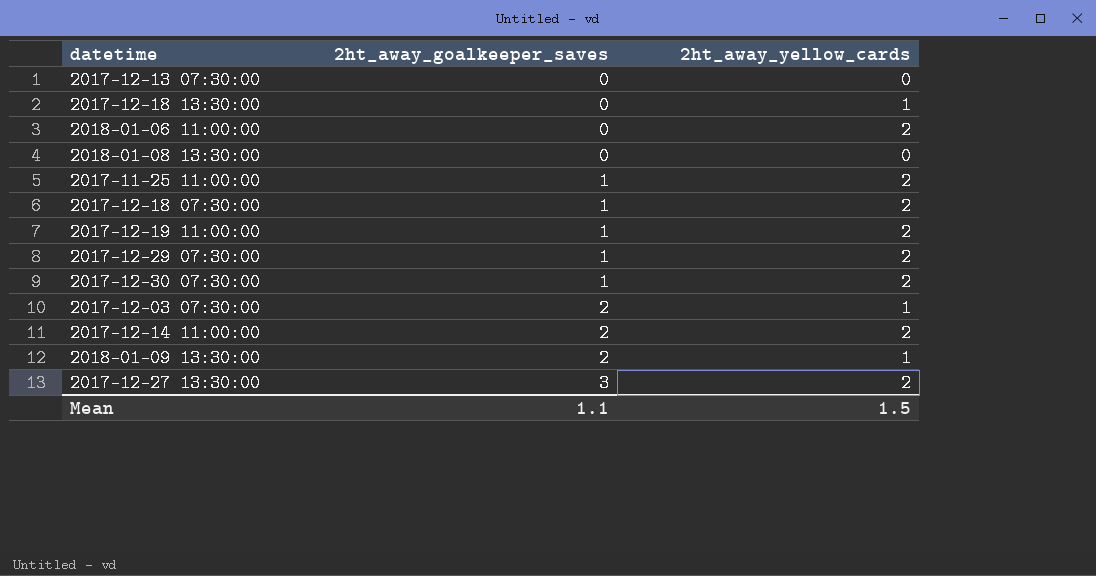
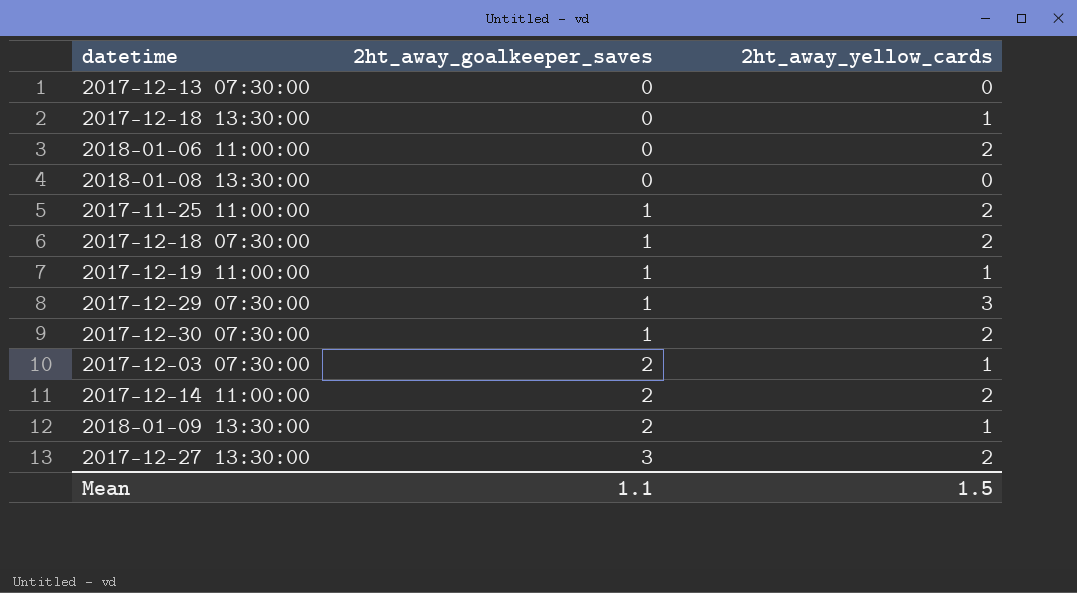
2017-12-19 11:00:00 | 2ht_away_yellow_cards: 2 -> 1
2017-12-29 07:30:00 | 2ht_away_yellow_cards: 2 -> 3

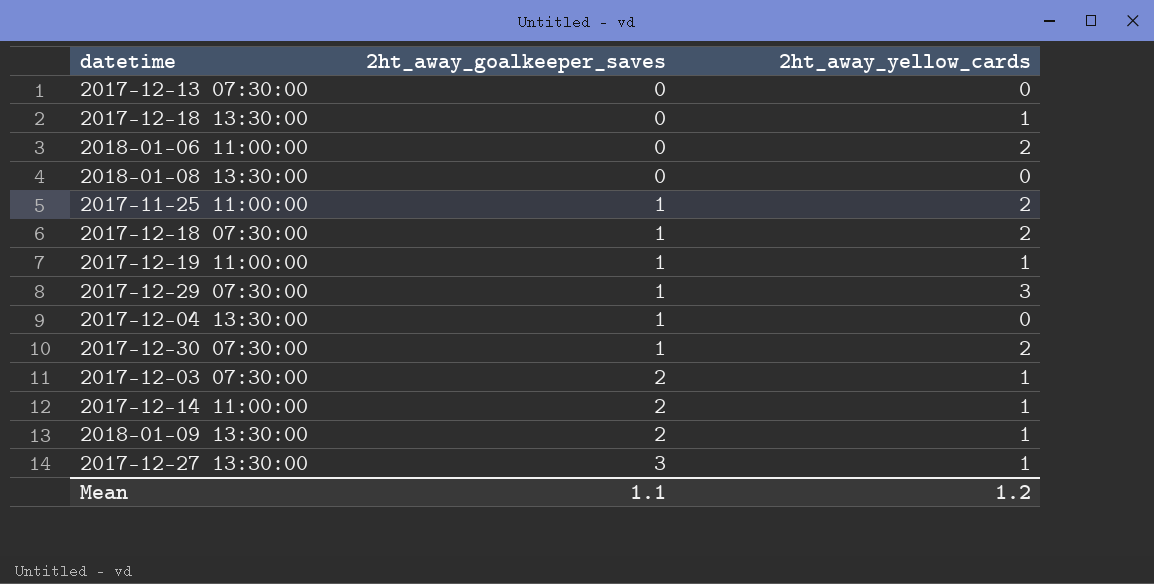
row 2017-12-04 13:30:00: none -> 1 | 0
2017-12-14 11:00:00 | 2ht_away_yellow_cards: 2 -> 1
2017-12-27 13:30:00 | 2ht_away_yellow_cards: 2 -> 1
Mean | 2ht_away_yellow_cards: 1.5 -> 1.2

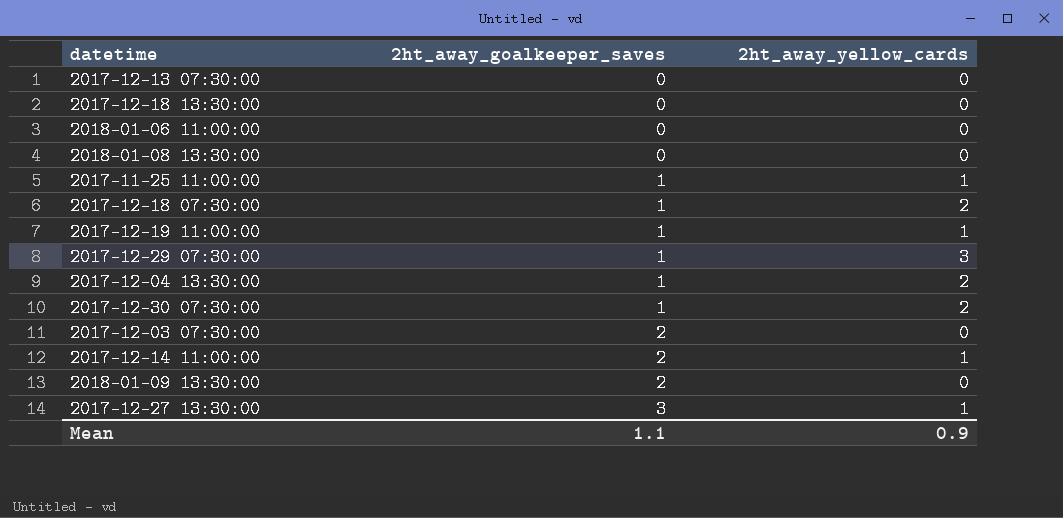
2017-12-18 13:30:00 | 2ht_away_yellow_cards: 1 -> 0
2018-01-06 11:00:00 | 2ht_away_yellow_cards: 2 -> 0
2017-11-25 11:00:00 | 2ht_away_yellow_cards: 2 -> 1
2017-12-04 13:30:00 | 2ht_away_yellow_cards: 0 -> 2
2017-12-03 07:30:00 | 2ht_away_yellow_cards: 1 -> 0
2018-01-09 13:30:00 | 2ht_away_yellow_cards: 1 -> 0
Mean | 2ht_away_yellow_cards: 1.2 -> 0.9

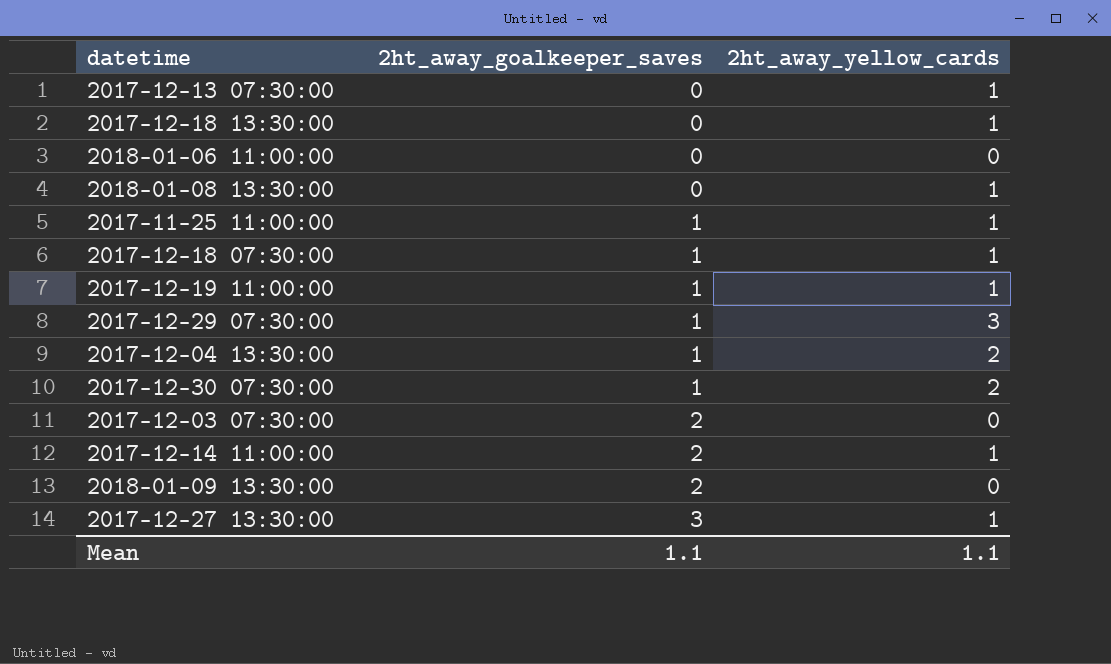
2017-12-13 07:30:00 | 2ht_away_yellow_cards: 0 -> 1
2017-12-18 13:30:00 | 2ht_away_yellow_cards: 0 -> 1
2018-01-08 13:30:00 | 2ht_away_yellow_cards: 0 -> 1
2017-12-18 07:30:00 | 2ht_away_yellow_cards: 2 -> 1
Mean | 2ht_away_yellow_cards: 0.9 -> 1.1

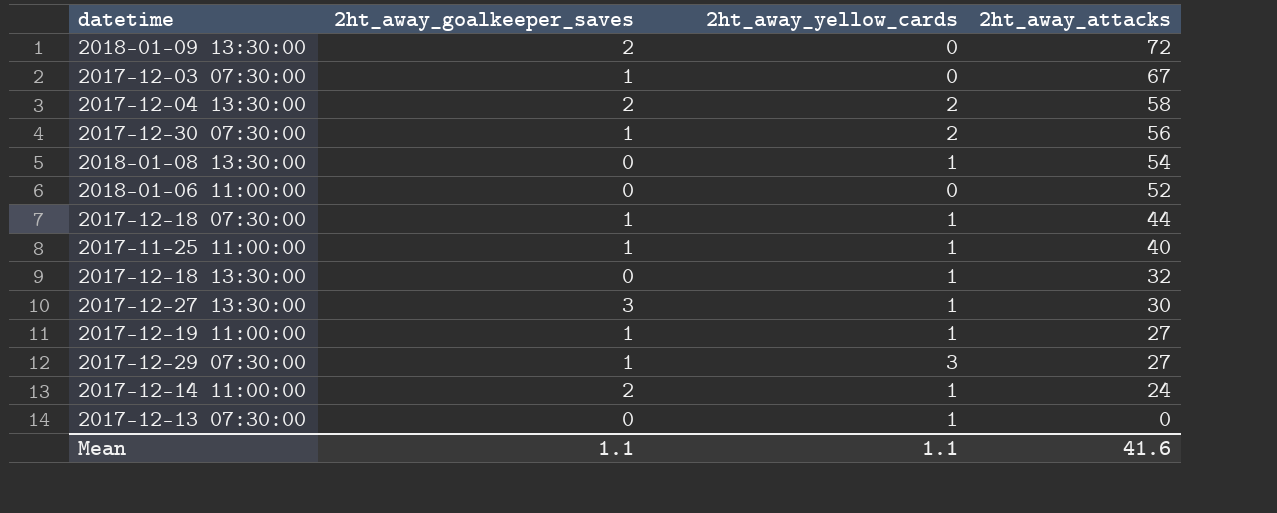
row order: 2ht_away_goalkeeper_saves ascending -> 2ht_away_attacks descending
column 2ht_away_attacks | position: none -> 4
2017-12-03 07:30:00 | 2ht_away_goalkeeper_saves: 2 -> 1
2017-12-04 13:30:00 | 2ht_away_goalkeeper_saves: 1 -> 2

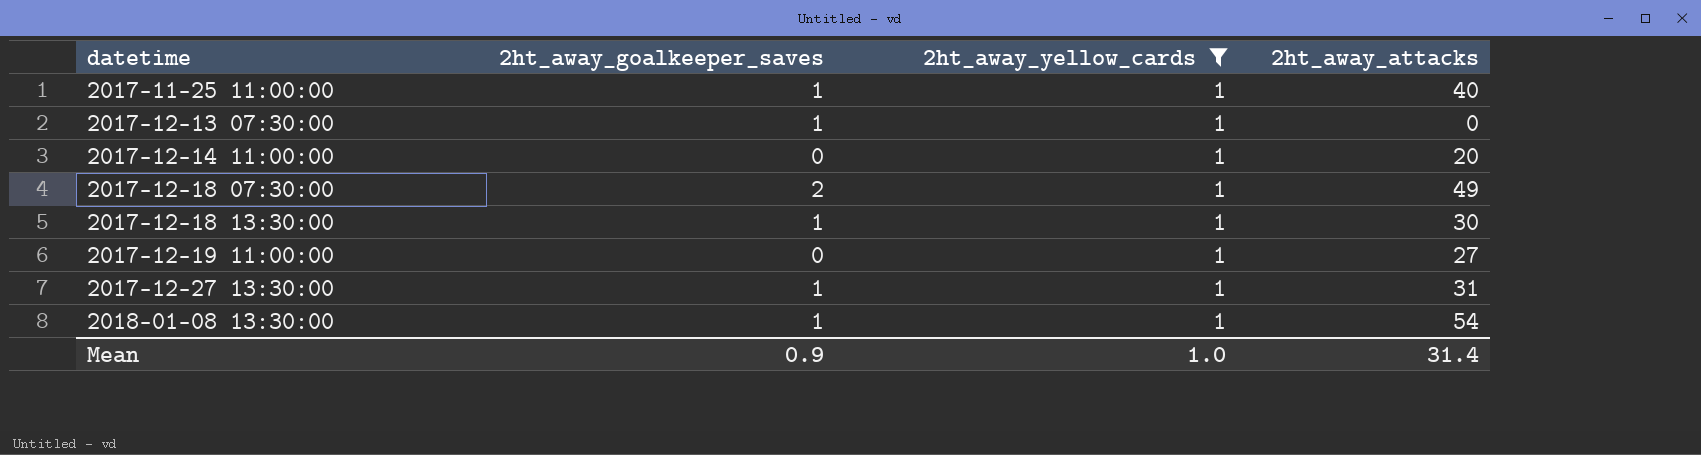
filter: none -> 2ht_away_yellow_cards = 1
row order: 2ht_away_attacks descending -> datetime ascending
2017-12-13 07:30:00 | 2ht_away_goalkeeper_saves: 0 -> 1
2017-12-14 11:00:00 | 2ht_away_goalkeeper_saves: 2 -> 0
2017-12-14 11:00:00 | 2ht_away_attacks: 24 -> 20
2017-12-18 07:30:00 | 2ht_away_goalkeeper_saves: 1 -> 2
2017-12-18 07:30:00 | 2ht_away_attacks: 44 -> 49
2017-12-18 13:30:00 | 2ht_away_goalkeeper_saves: 0 -> 1
2017-12-18 13:30:00 | 2ht_away_attacks: 32 -> 30
2017-12-19 11:00:00 | 2ht_away_goalkeeper_saves: 1 -> 0
2017-12-27 13:30:00 | 2ht_away_goalkeeper_saves: 3 -> 1
2017-12-27 13:30:00 | 2ht_away_attacks: 30 -> 31
2018-01-08 13:30:00 | 2ht_away_goalkeeper_saves: 0 -> 1
Mean | 2ht_away_goalkeeper_saves: 1.1 -> 0.9
Mean | 2ht_away_yellow_cards: 1.1 -> 1.0
Mean | 2ht_away_attacks: 41.6 -> 31.4

